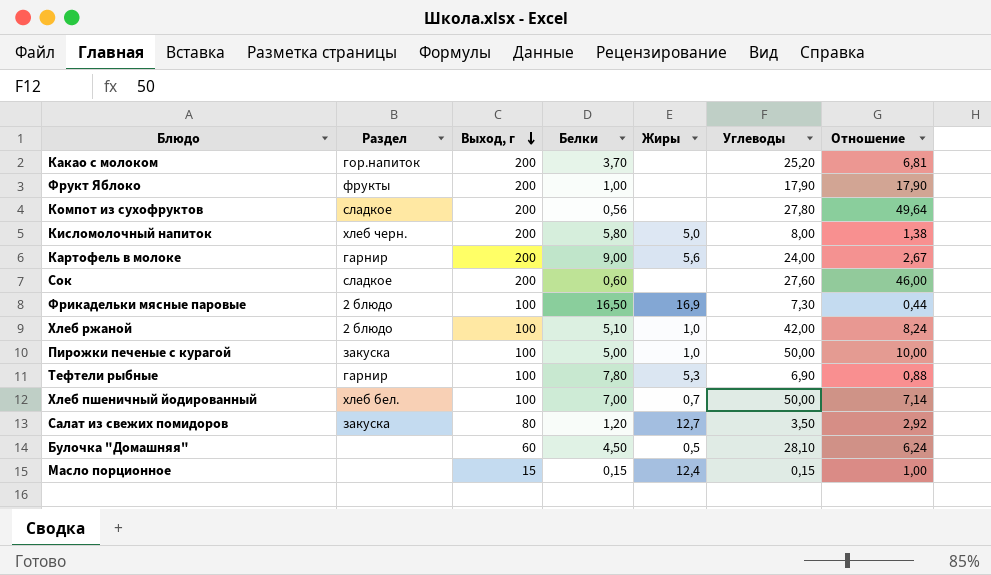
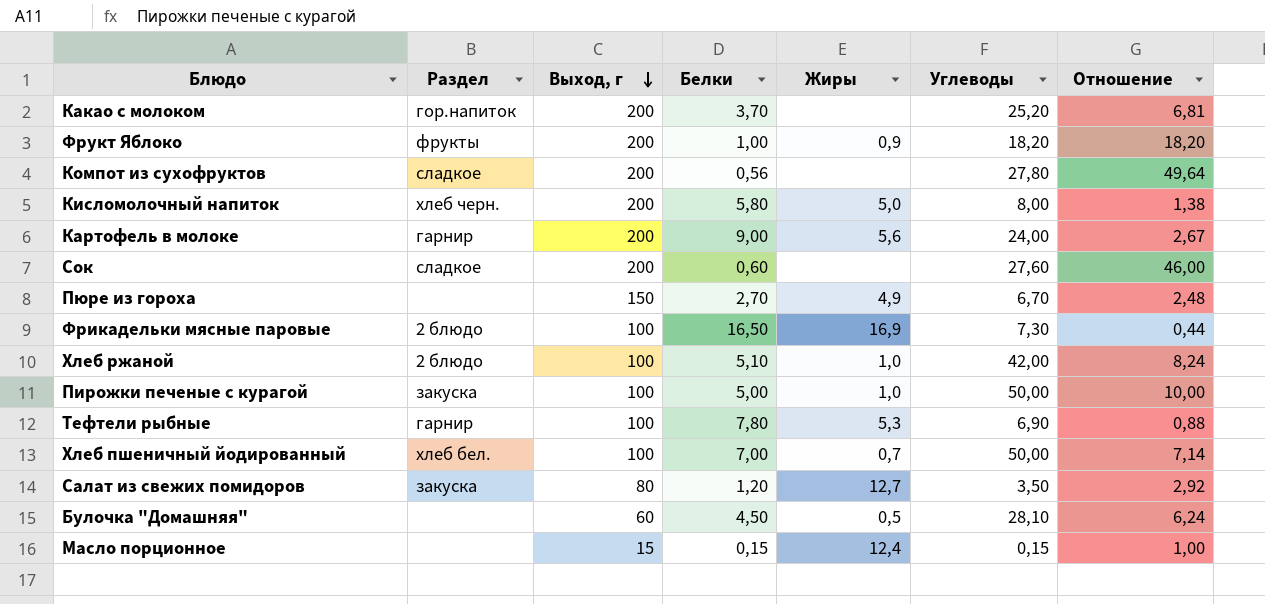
Фрукт Яблоко | Жиры: none -> 0,9
Фрукт Яблоко | Углеводы: 17,90 -> 18,20
Фрукт Яблоко | Отношение: 17,90 -> 18,20
row Пюре из гороха: none -> none | 150 | 2,70 | 4,9 | 6,70 | 2,48

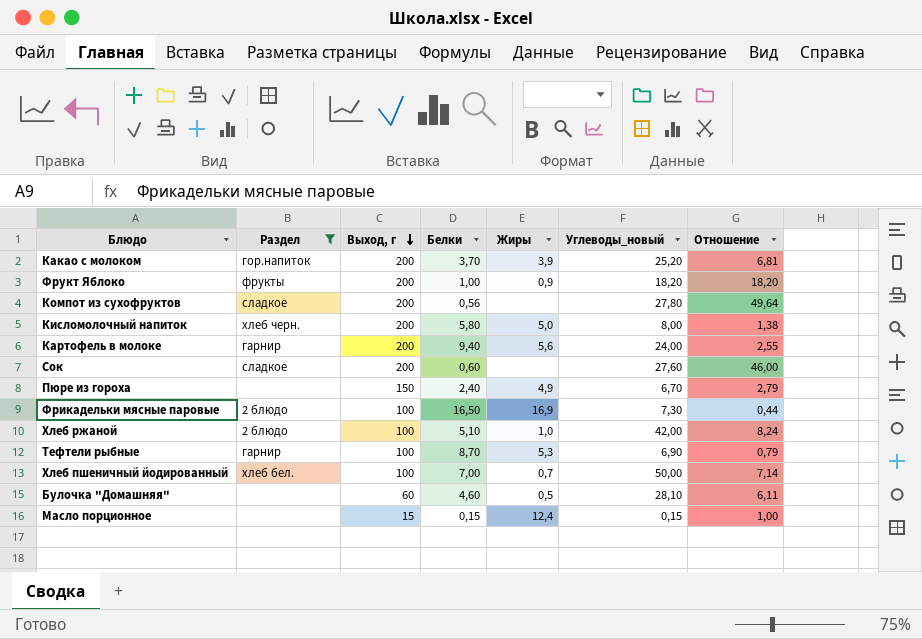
filter: none -> Раздел != закуска
column name: Углеводы -> Углеводы_новый
Какао с молоком | Жиры: none -> 3,9
Картофель в молоке | Белки: 9,00 -> 9,40
Картофель в молоке | Отношение: 2,67 -> 2,55
Пюре из гороха | Белки: 2,70 -> 2,40
Пюре из гороха | Отношение: 2,48 -> 2,79
Тефтели рыбные | Белки: 7,80 -> 8,70
Тефтели рыбные | Отношение: 0,88 -> 0,79
Булочка "Домашняя" | Белки: 4,50 -> 4,60
Булочка "Домашняя" | Отношение: 6,24 -> 6,11

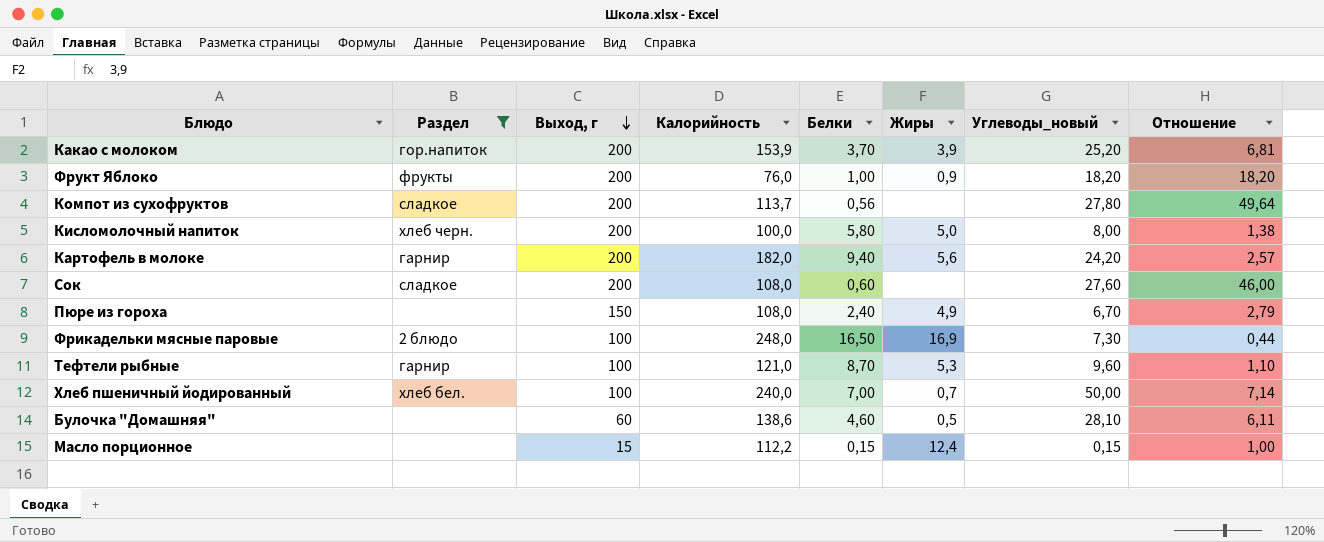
column Калорийность | position: none -> 4
row Хлеб ржаной: 2 блюдо | 100 | 5,10 | 1,0 | 42,00 | 8,24 -> none
Картофель в молоке | Углеводы_новый: 24,00 -> 24,20
Картофель в молоке | Отношение: 2,55 -> 2,57
Тефтели рыбные | Углеводы_новый: 6,90 -> 9,60
Тефтели рыбные | Отношение: 0,79 -> 1,10

